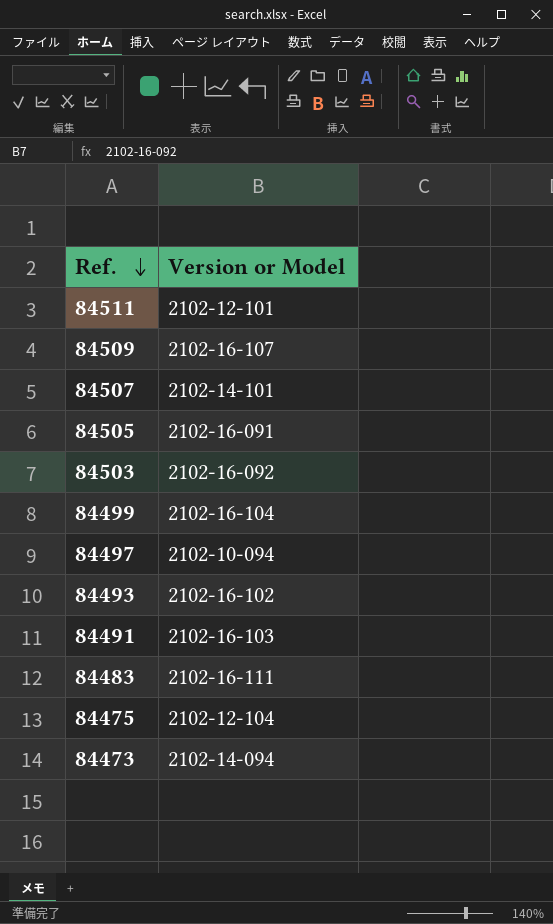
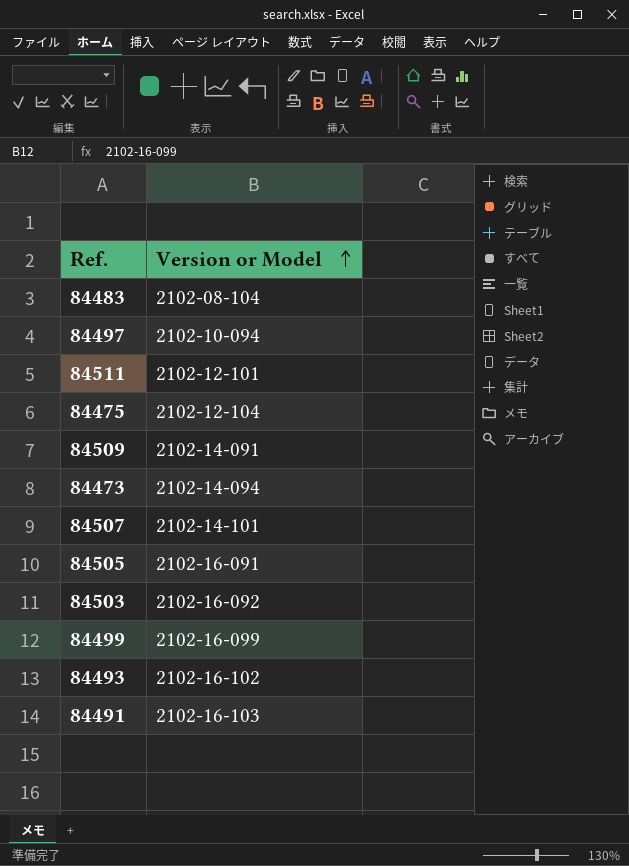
row order: Ref. descending -> Version or Model ascending
84483 | Version or Model: 2102-16-111 -> 2102-08-104
84509 | Version or Model: 2102-16-107 -> 2102-14-091
84499 | Version or Model: 2102-16-104 -> 2102-16-099

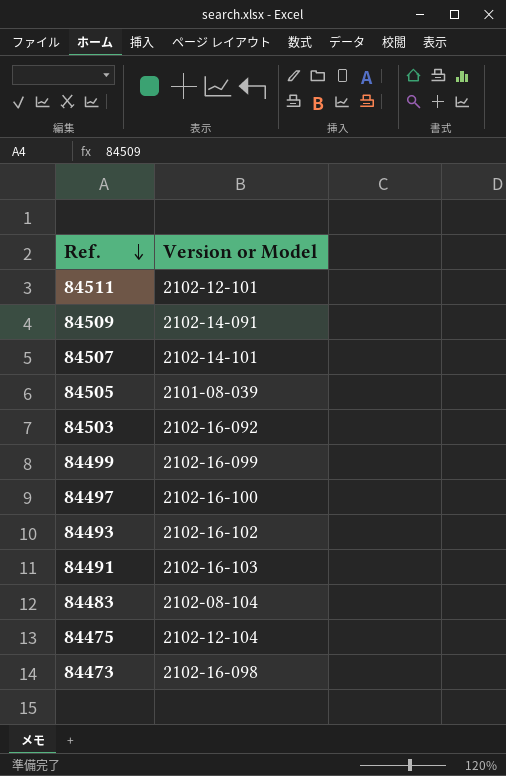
row order: Version or Model ascending -> Ref. descending
84505 | Version or Model: 2102-16-091 -> 2101-08-039
84497 | Version or Model: 2102-10-094 -> 2102-16-100
84473 | Version or Model: 2102-14-094 -> 2102-16-098

